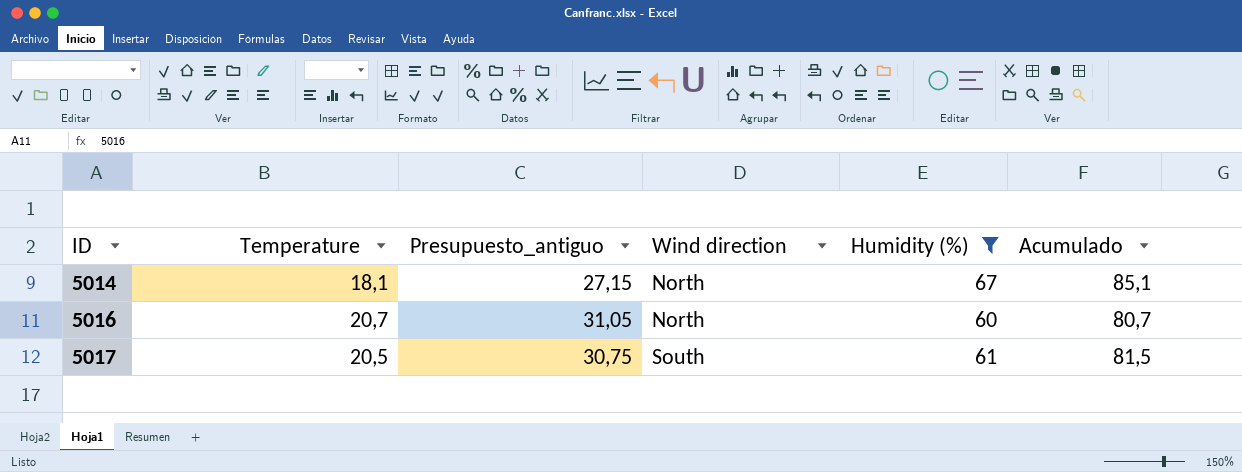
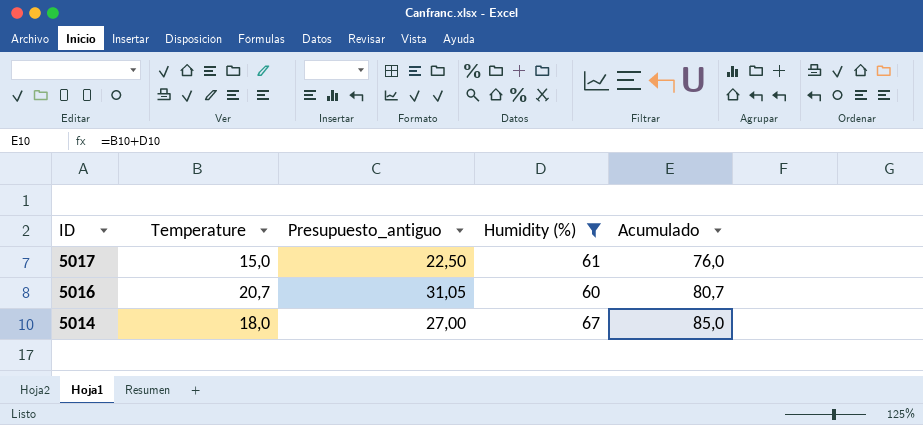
row order: ID ascending -> ID descending
column Wind direction | position: 4 -> none
5017 | Temperature: 20,5 -> 15,0
5017 | Presupuesto_antiguo: 30,75 -> 22,50
5017 | Acumulado: 81,5 -> 76,0
5014 | Temperature: 18,1 -> 18,0
5014 | Presupuesto_antiguo: 27,15 -> 27,00
5014 | Acumulado: 85,1 -> 85,0

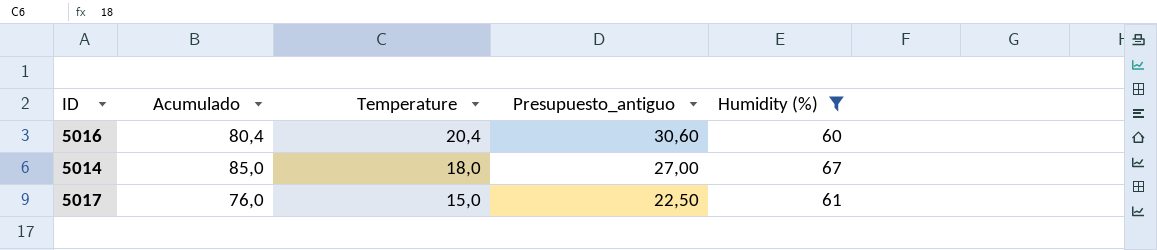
row order: ID descending -> Temperature descending
column Acumulado | position: 5 -> 2
5016 | Acumulado: 80,7 -> 80,4
5016 | Temperature: 20,7 -> 20,4
5016 | Presupuesto_antiguo: 31,05 -> 30,60

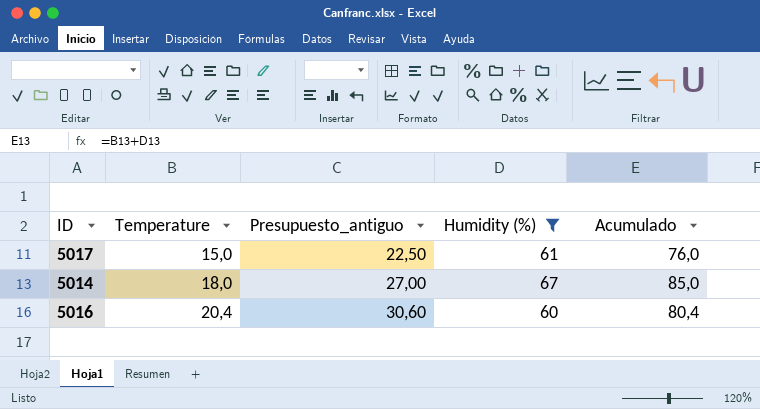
row order: Temperature descending -> Temperature ascending
column Acumulado | position: 2 -> 5

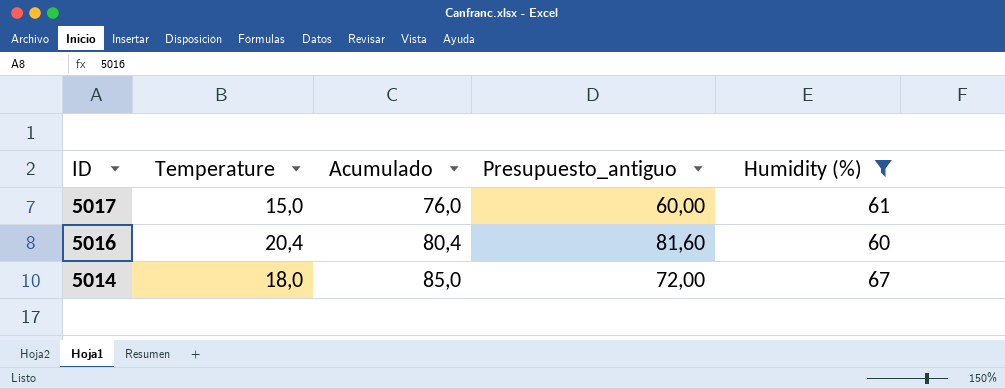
row order: Temperature ascending -> ID descending
column Acumulado | position: 5 -> 3
column Presupuesto_antiguo | formula: [Temperature] * 1,5 -> [Temperature] * 4

